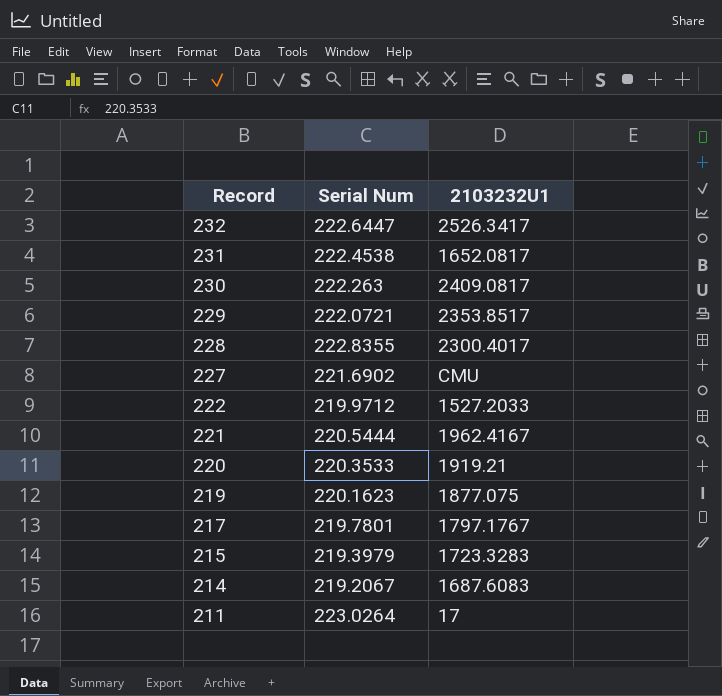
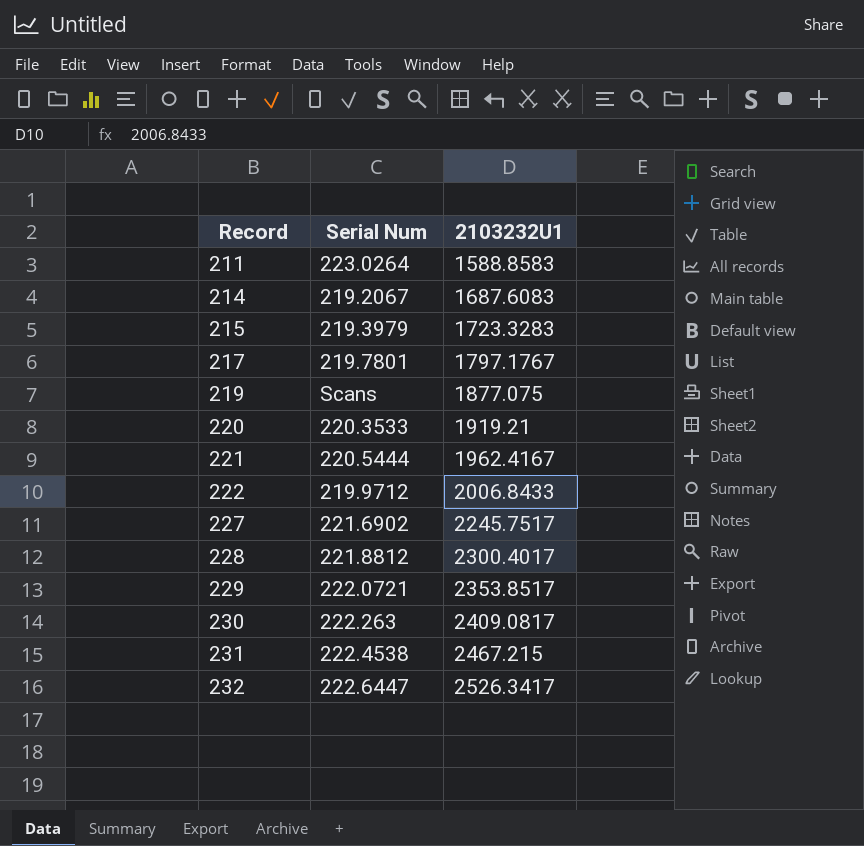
row order: Record descending -> Record ascending
211 | 2103232U1: 17 -> 1588.8583
219 | Serial Num: 220.1623 -> Scans
222 | 2103232U1: 1527.2033 -> 2006.8433
227 | 2103232U1: CMU -> 2245.7517
228 | Serial Num: 222.8355 -> 221.8812
231 | 2103232U1: 1652.0817 -> 2467.215

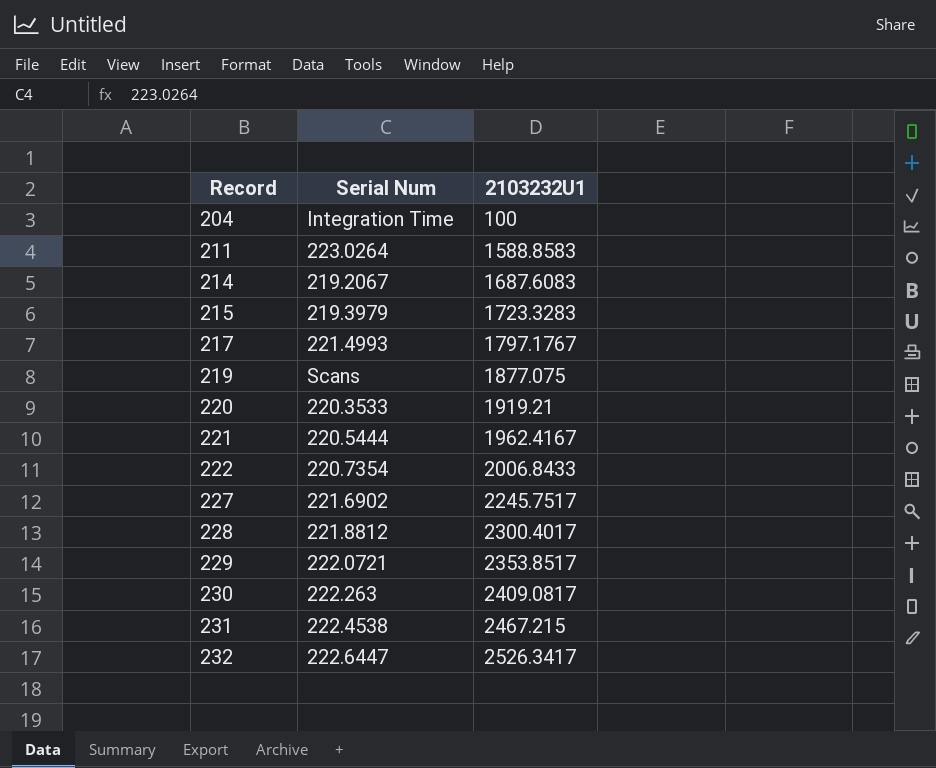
row 204: none -> Integration Time | 100
217 | Serial Num: 219.7801 -> 221.4993
222 | Serial Num: 219.9712 -> 220.7354

